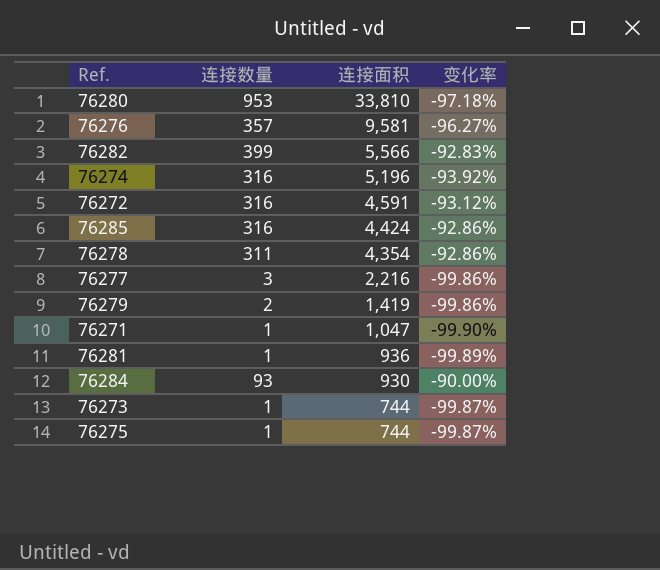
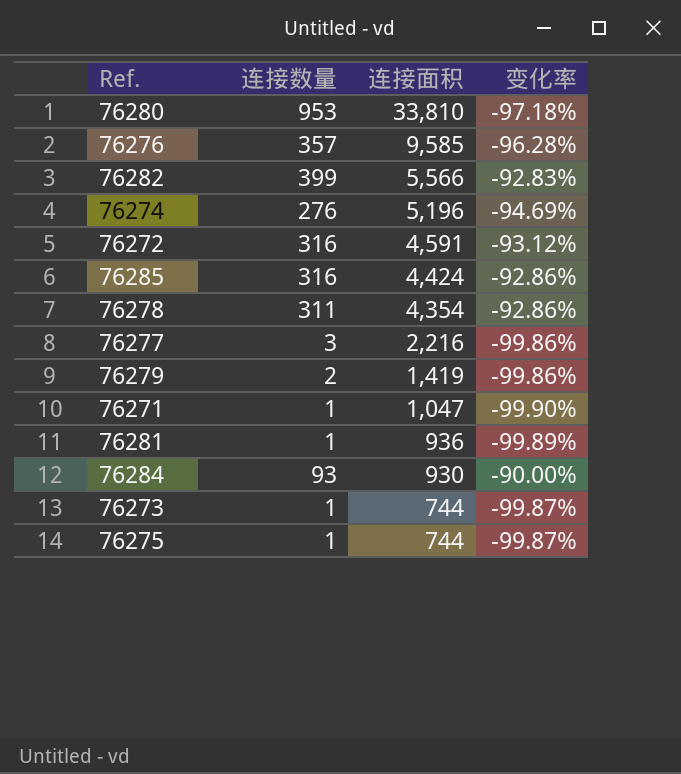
76276 | 连接面积: 9,581 -> 9,585
76276 | 变化率: -96.27% -> -96.28%
76274 | 连接数量: 316 -> 276
76274 | 变化率: -93.92% -> -94.69%

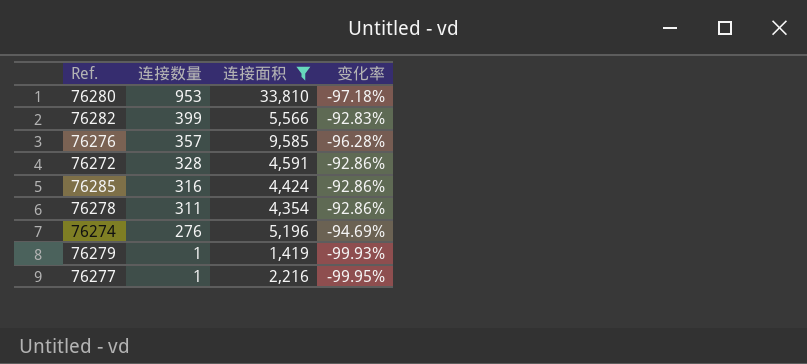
filter: none -> 连接面积 >= 1,419
row order: 连接面积 descending -> 连接数量 descending
76272 | 连接数量: 316 -> 328
76272 | 变化率: -93.12% -> -92.86%
76279 | 连接数量: 2 -> 1
76279 | 变化率: -99.86% -> -99.93%
76277 | 连接数量: 3 -> 1
76277 | 变化率: -99.86% -> -99.95%

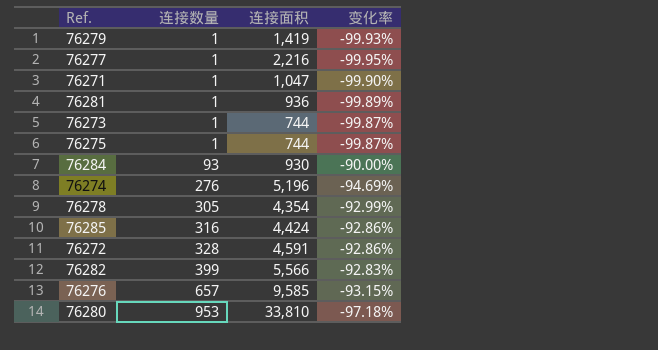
filter: 连接面积 >= 1,419 -> none
row order: 连接数量 descending -> 连接数量 ascending
76278 | 连接数量: 311 -> 305
76278 | 变化率: -92.86% -> -92.99%
76276 | 连接数量: 357 -> 657
76276 | 变化率: -96.28% -> -93.15%

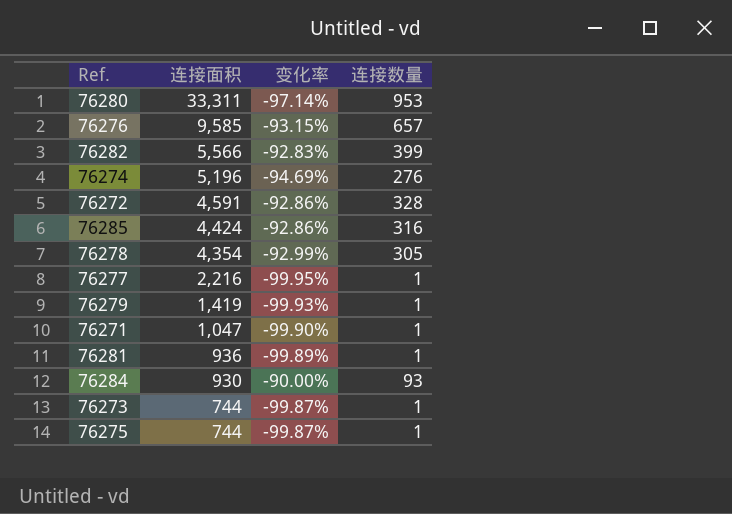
row order: 连接数量 ascending -> 连接面积 descending
column 连接数量 | position: 2 -> 4
76280 | 连接面积: 33,810 -> 33,311
76280 | 变化率: -97.18% -> -97.14%

